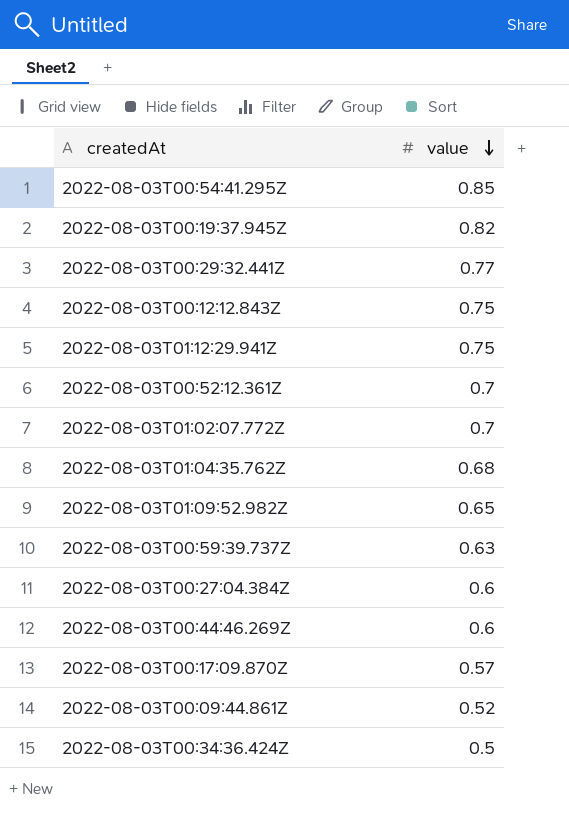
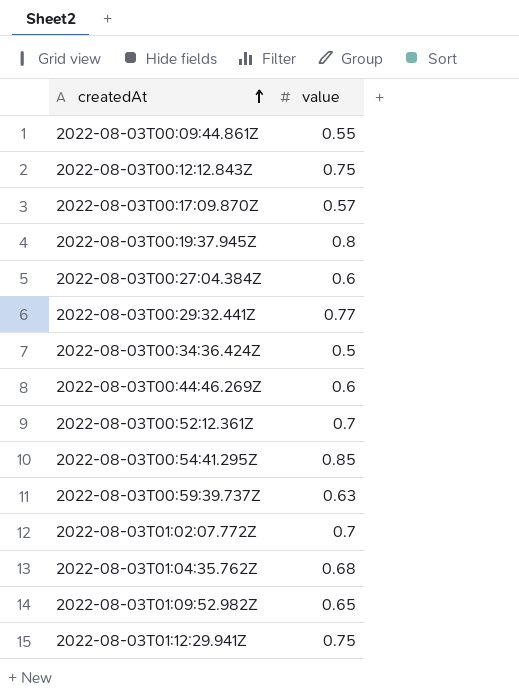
row order: value descending -> createdAt ascending
2022-08-03T00:09:44.861Z | value: 0.52 -> 0.55
2022-08-03T00:19:37.945Z | value: 0.82 -> 0.8

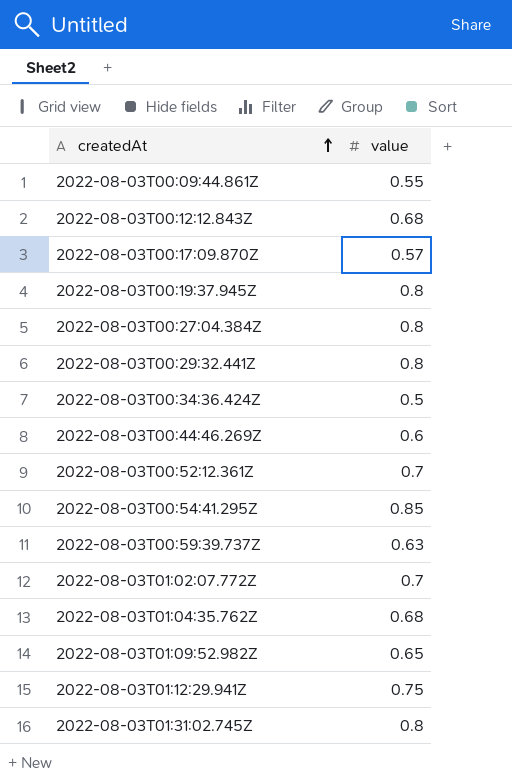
2022-08-03T00:12:12.843Z | value: 0.75 -> 0.68
2022-08-03T00:27:04.384Z | value: 0.6 -> 0.8
2022-08-03T00:29:32.441Z | value: 0.77 -> 0.8
row 2022-08-03T01:31:02.745Z: none -> 0.8

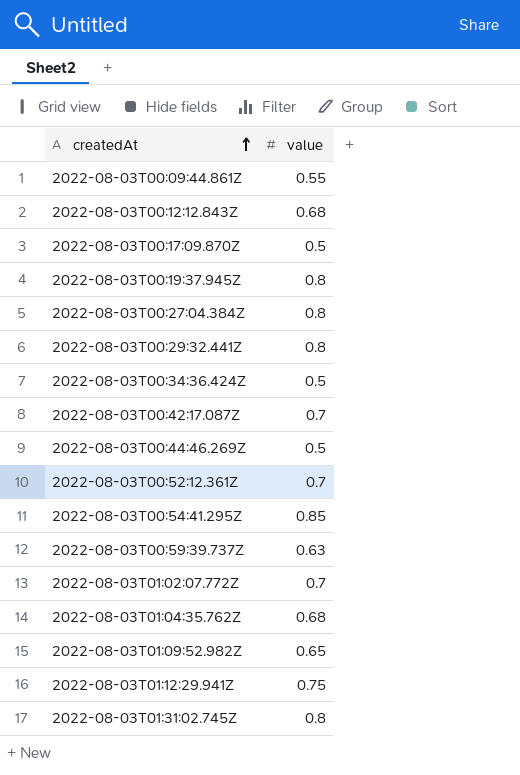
2022-08-03T00:17:09.870Z | value: 0.57 -> 0.5
row 2022-08-03T00:42:17.087Z: none -> 0.7
2022-08-03T00:44:46.269Z | value: 0.6 -> 0.5

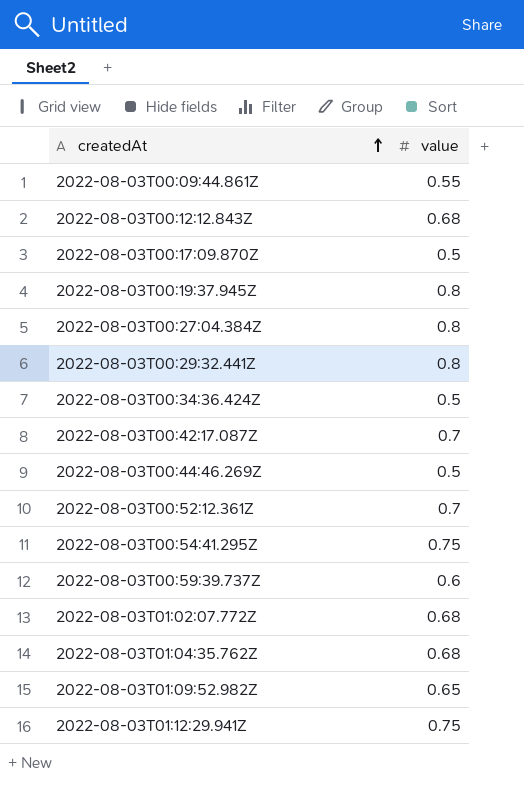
row 2022-08-03T01:31:02.745Z: 0.8 -> none
2022-08-03T00:54:41.295Z | value: 0.85 -> 0.75
2022-08-03T00:59:39.737Z | value: 0.63 -> 0.6
2022-08-03T01:02:07.772Z | value: 0.7 -> 0.68

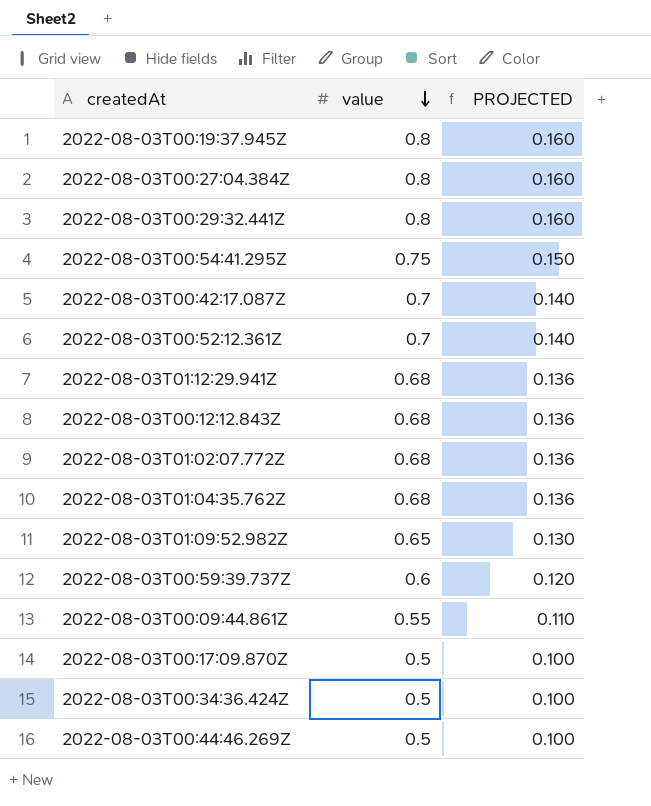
row order: createdAt ascending -> value descending
column PROJECTED | formula: none -> [value] * 0.2
2022-08-03T01:12:29.941Z | value: 0.75 -> 0.68

